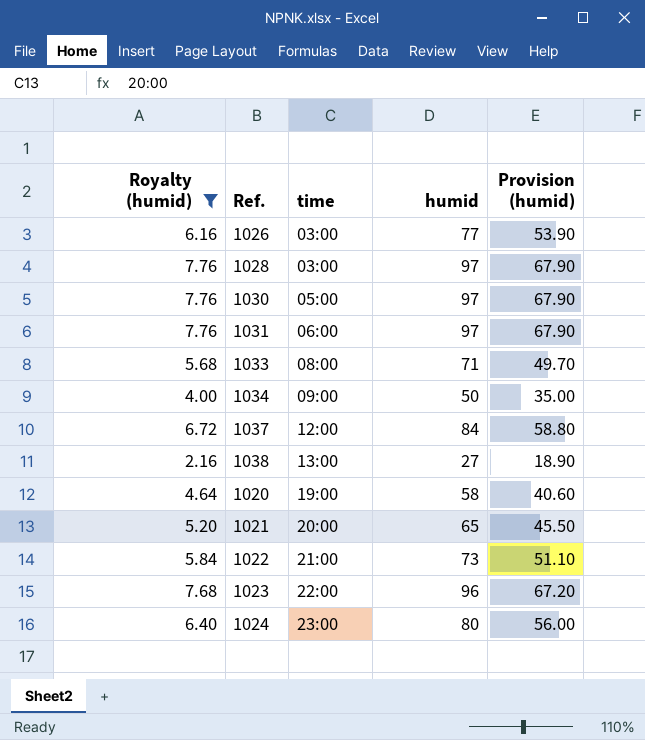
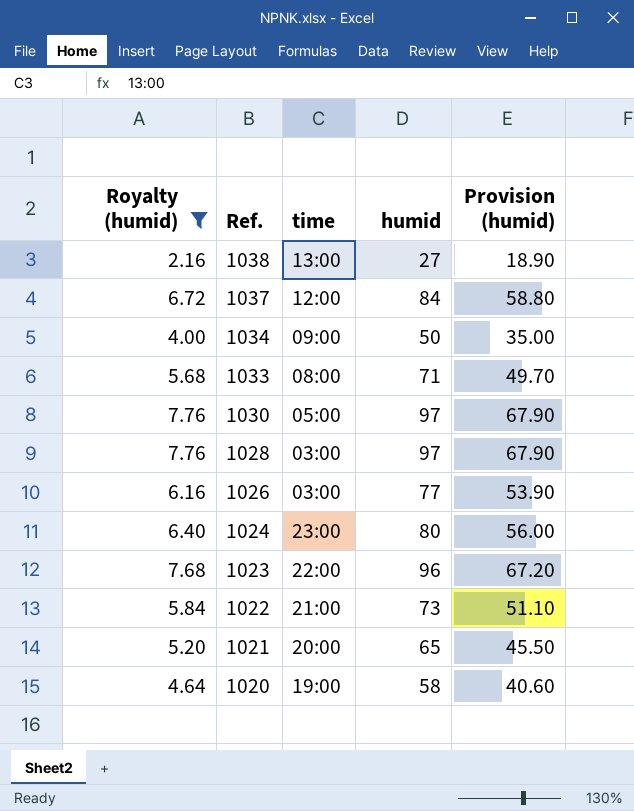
row order: time ascending -> Ref. descending
row 1031: 7.76 | 06:00 | 97 | 67.90 -> none

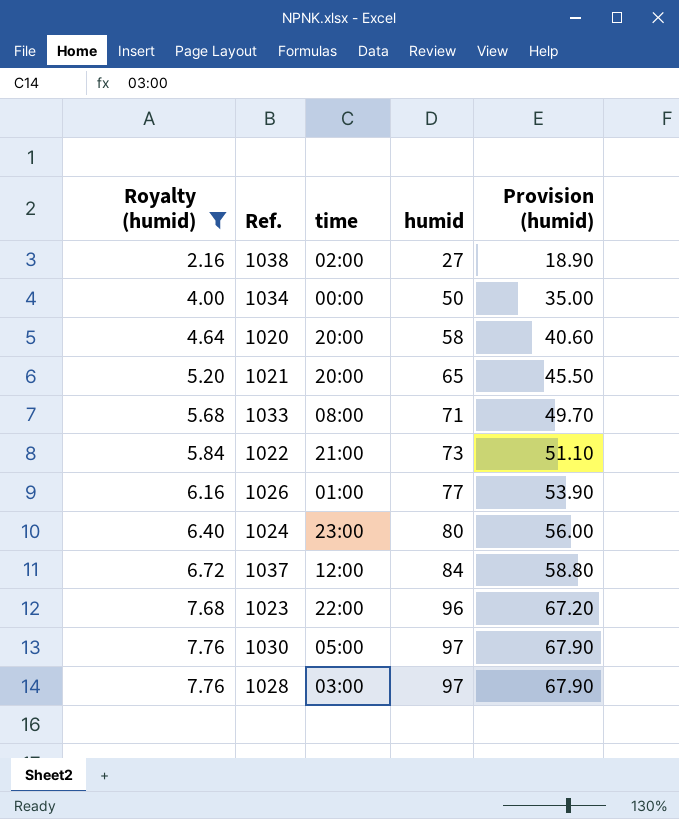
row order: Ref. descending -> Royalty (humid) ascending
1038 | time: 13:00 -> 02:00
1034 | time: 09:00 -> 00:00
1020 | time: 19:00 -> 20:00
1026 | time: 03:00 -> 01:00

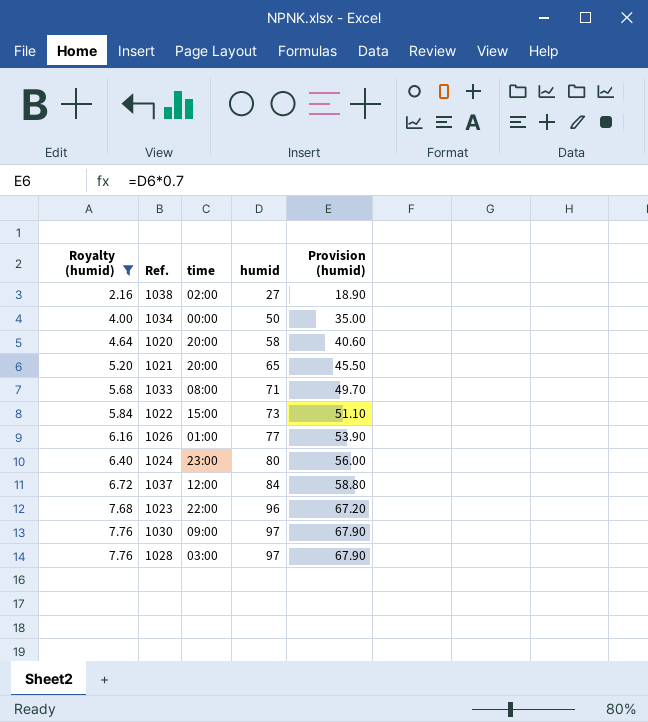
1022 | time: 21:00 -> 15:00
1030 | time: 05:00 -> 09:00

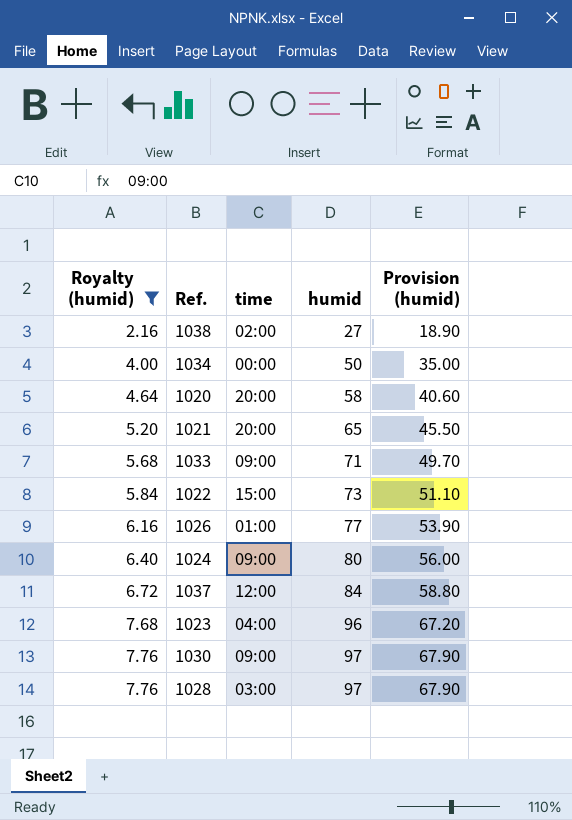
1033 | time: 08:00 -> 09:00
1024 | time: 23:00 -> 09:00
1023 | time: 22:00 -> 04:00

